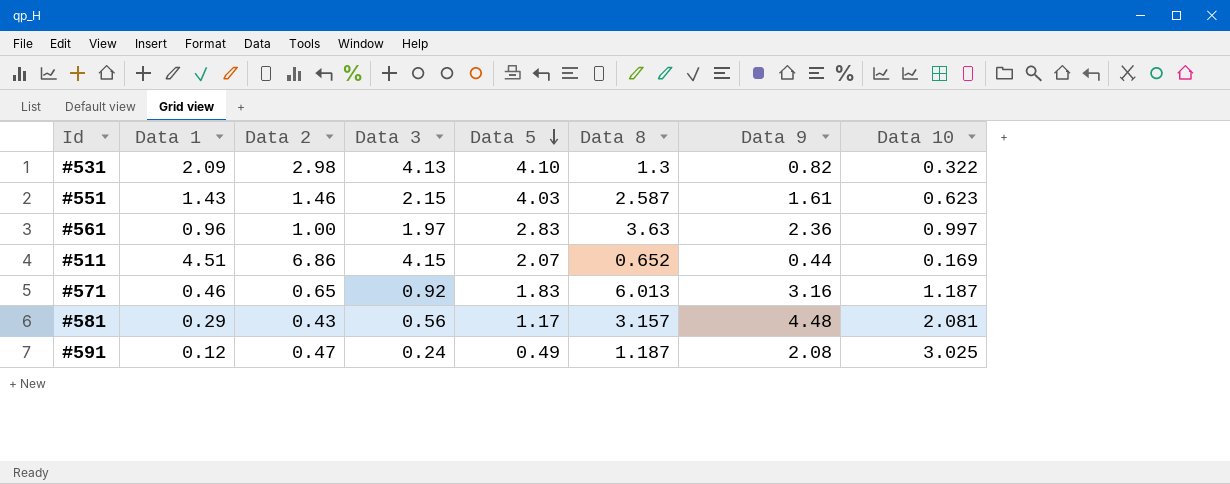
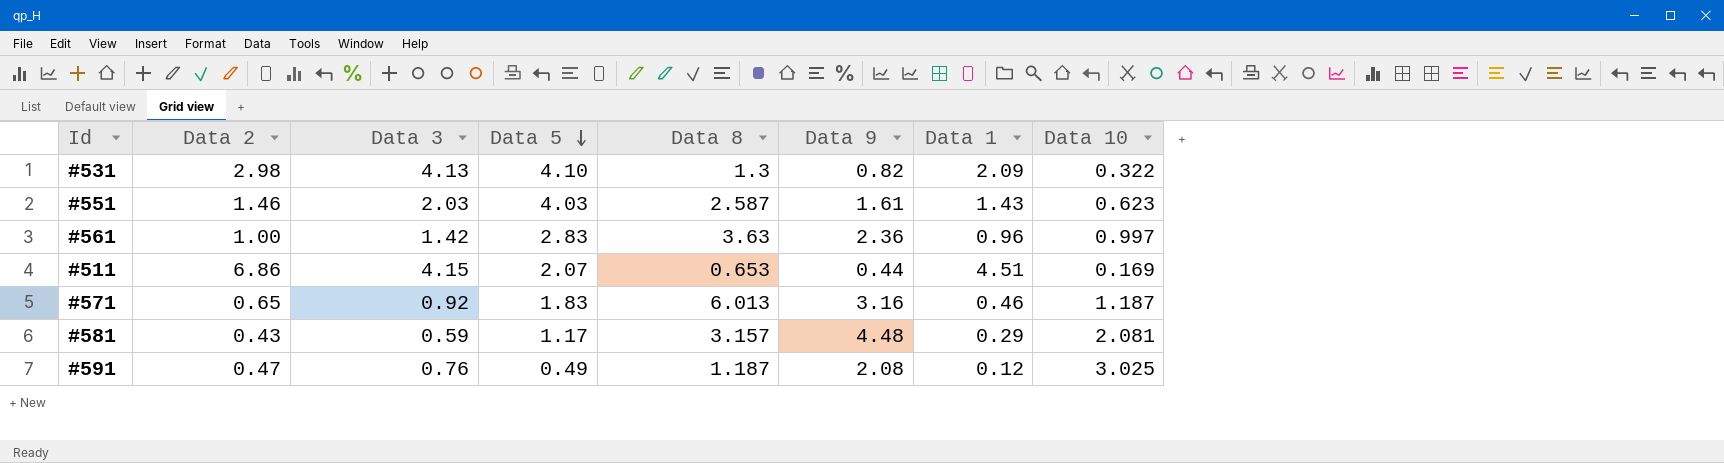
column Data 1 | position: 2 -> 7
#551 | Data 3: 2.15 -> 2.03
#561 | Data 3: 1.97 -> 1.42
#511 | Data 8: 0.652 -> 0.653
#581 | Data 3: 0.56 -> 0.59
#591 | Data 3: 0.24 -> 0.76

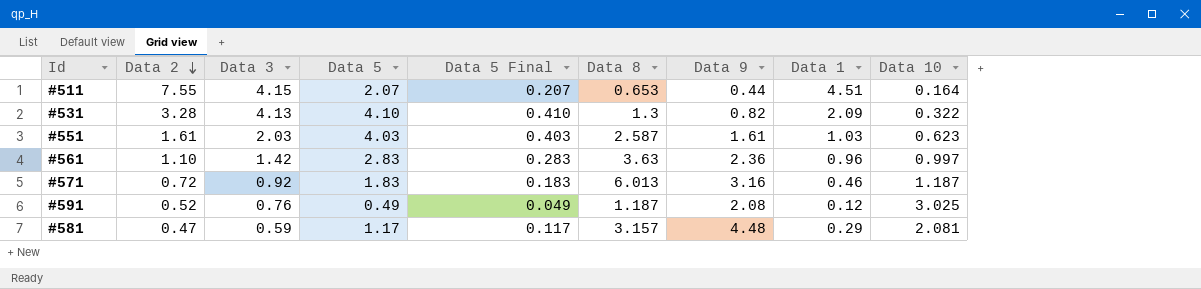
row order: Data 5 descending -> Data 2 descending
column Data 5 Final | formula: none -> [Data 5] * 0.1
#511 | Data 2: 6.86 -> 7.55
#511 | Data 10: 0.169 -> 0.164
#531 | Data 2: 2.98 -> 3.28
#551 | Data 2: 1.46 -> 1.61
#551 | Data 1: 1.43 -> 1.03
#561 | Data 2: 1.00 -> 1.10
#571 | Data 2: 0.65 -> 0.72
#591 | Data 2: 0.47 -> 0.52
#581 | Data 2: 0.43 -> 0.47

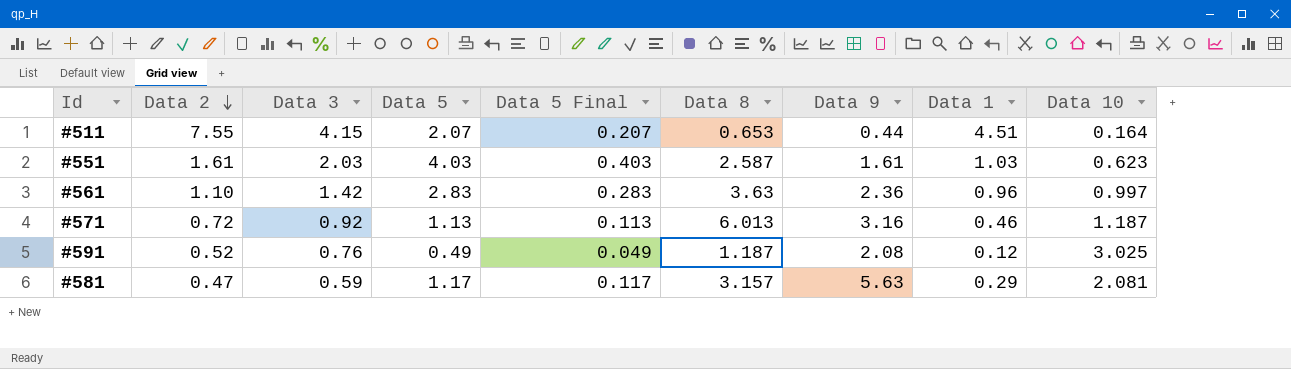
row #531: 3.28 | 4.13 | 4.10 | 0.410 | 1.3 | 0.82 | 2.09 | 0.322 -> none
#571 | Data 5: 1.83 -> 1.13
#571 | Data 5 Final: 0.183 -> 0.113
#581 | Data 9: 4.48 -> 5.63

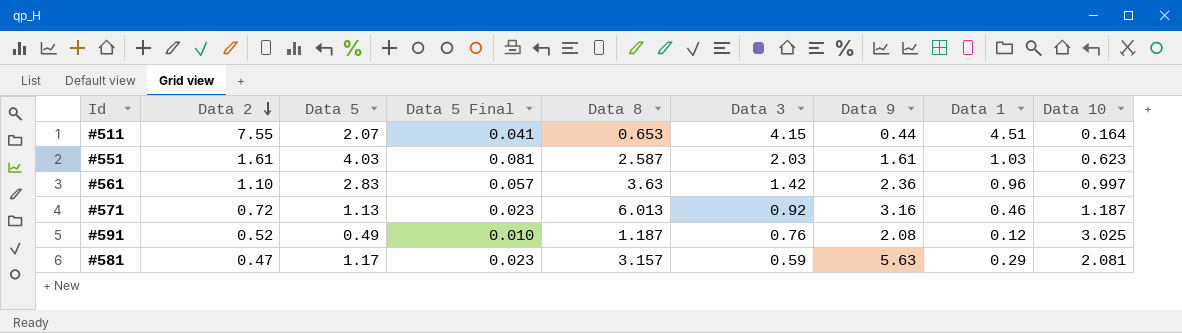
column Data 5 Final | formula: [Data 5] * 0.1 -> [Data 5] * 0.02
column Data 3 | position: 3 -> 6

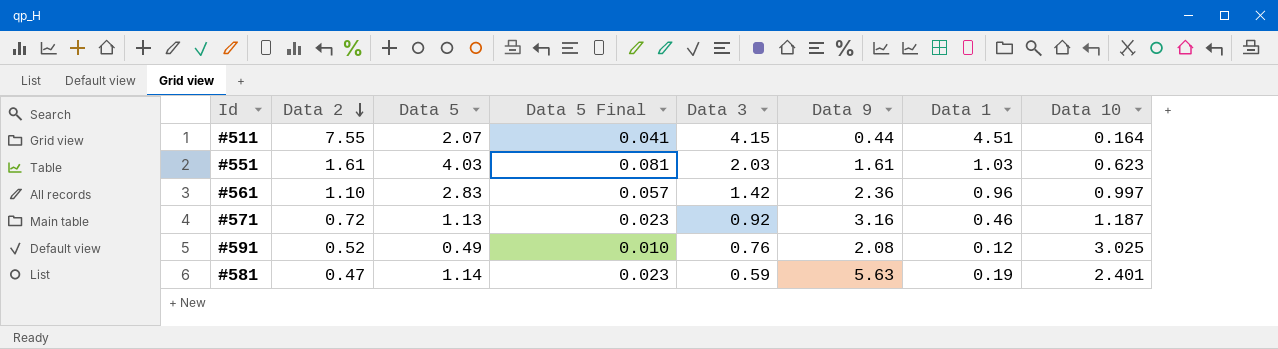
column Data 8 | position: 5 -> none
#581 | Data 5: 1.17 -> 1.14
#581 | Data 1: 0.29 -> 0.19
#581 | Data 10: 2.081 -> 2.401

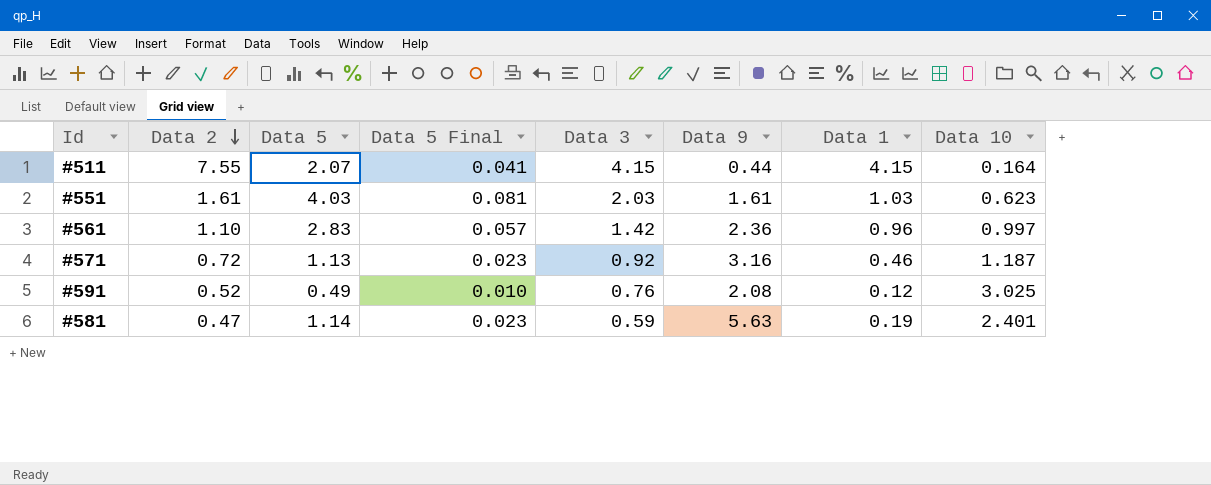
#511 | Data 1: 4.51 -> 4.15

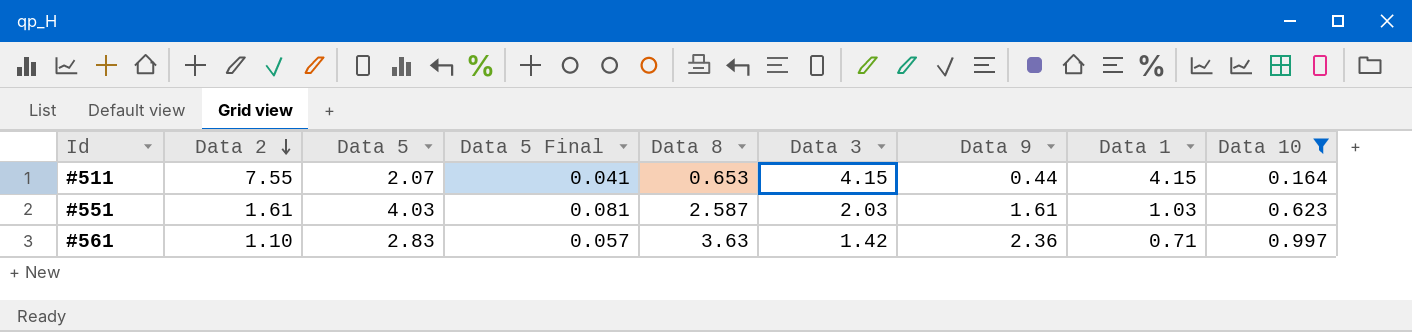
filter: none -> Data 10 <= 0.997
column Data 8 | position: none -> 5
#561 | Data 1: 0.96 -> 0.71

